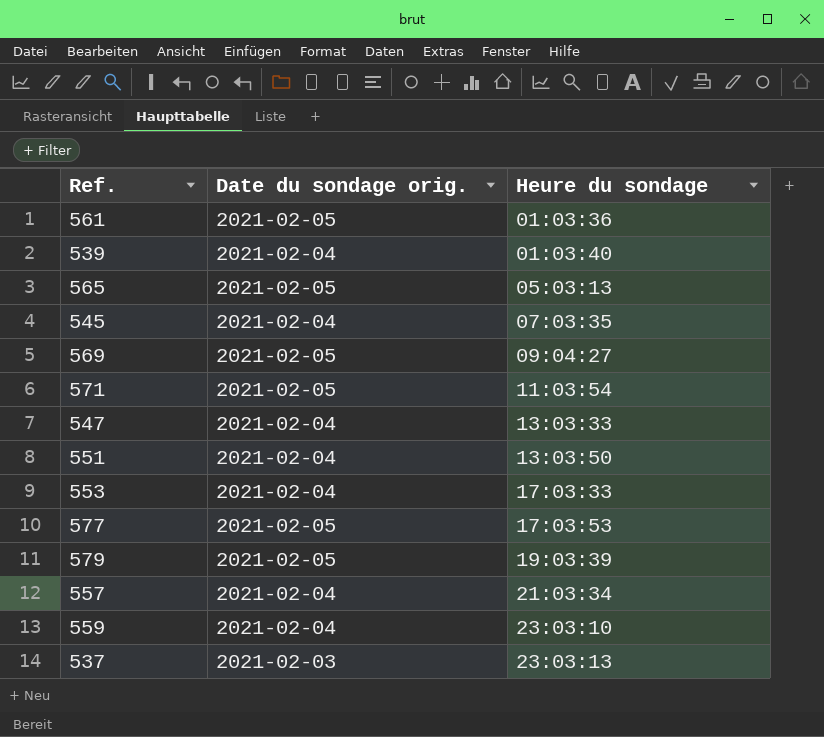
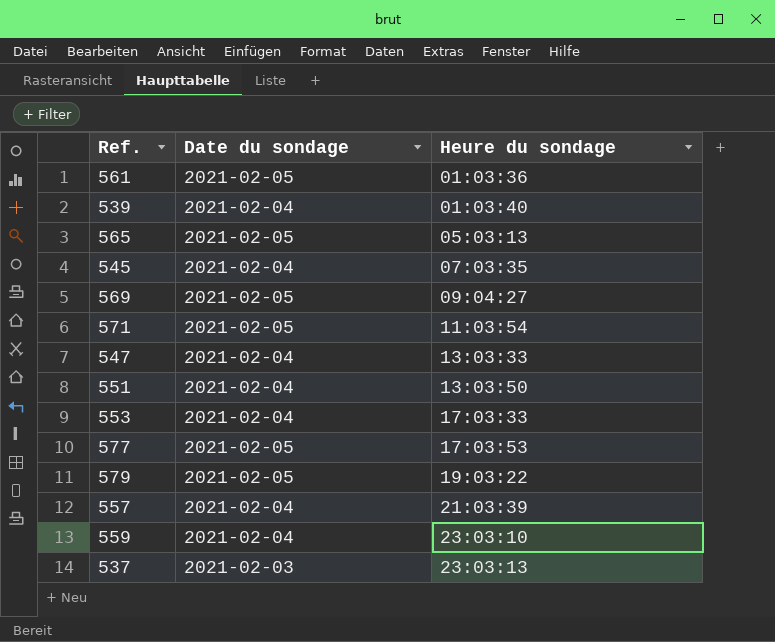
column name: Date du sondage orig. -> Date du sondage
579 | Heure du sondage: 19:03:39 -> 19:03:22
557 | Heure du sondage: 21:03:34 -> 21:03:39

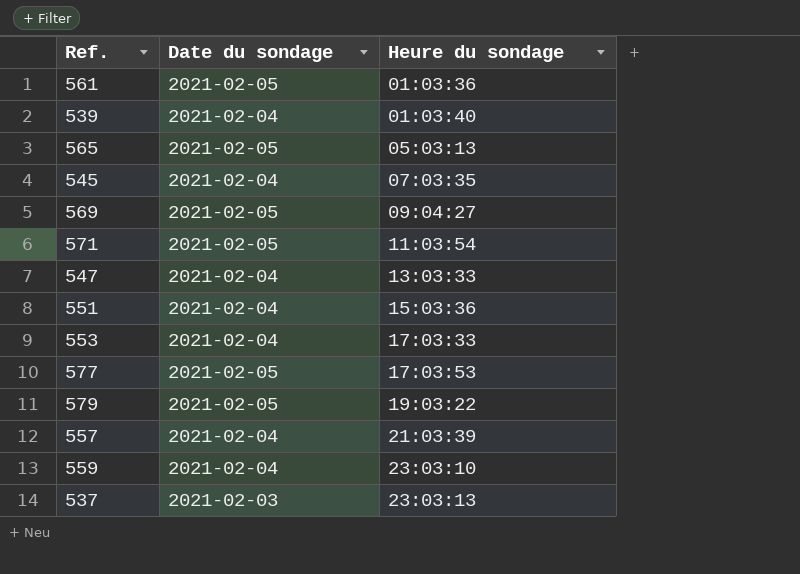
551 | Heure du sondage: 13:03:50 -> 15:03:36

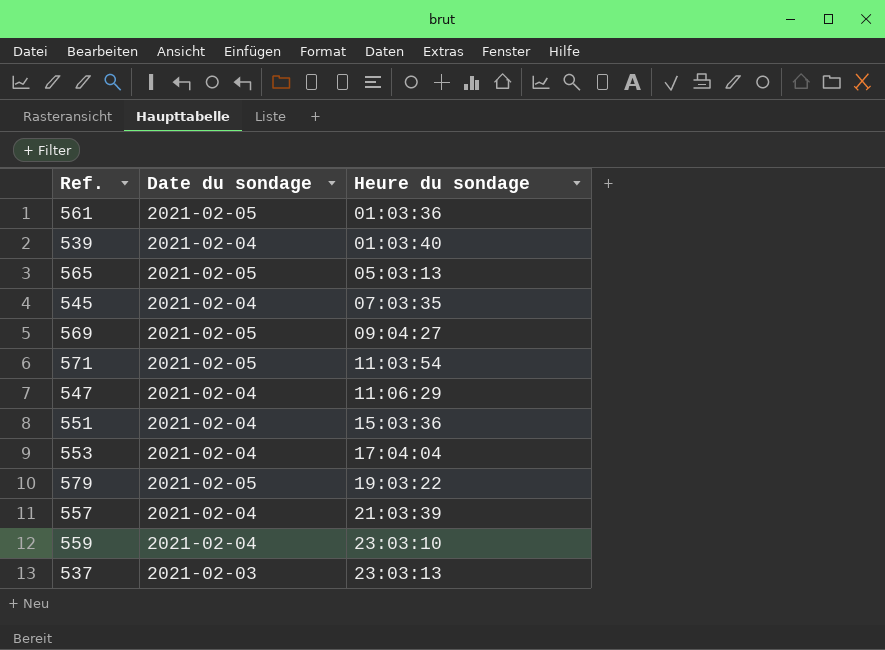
row 577: 2021-02-05 | 17:03:53 -> none
547 | Heure du sondage: 13:03:33 -> 11:06:29
553 | Heure du sondage: 17:03:33 -> 17:04:04

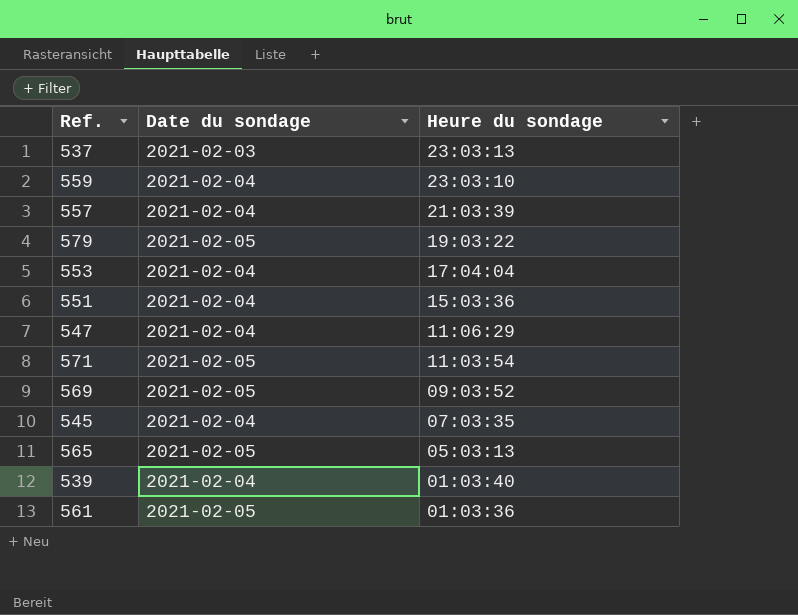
row order: Heure du sondage ascending -> Heure du sondage descending
569 | Heure du sondage: 09:04:27 -> 09:03:52

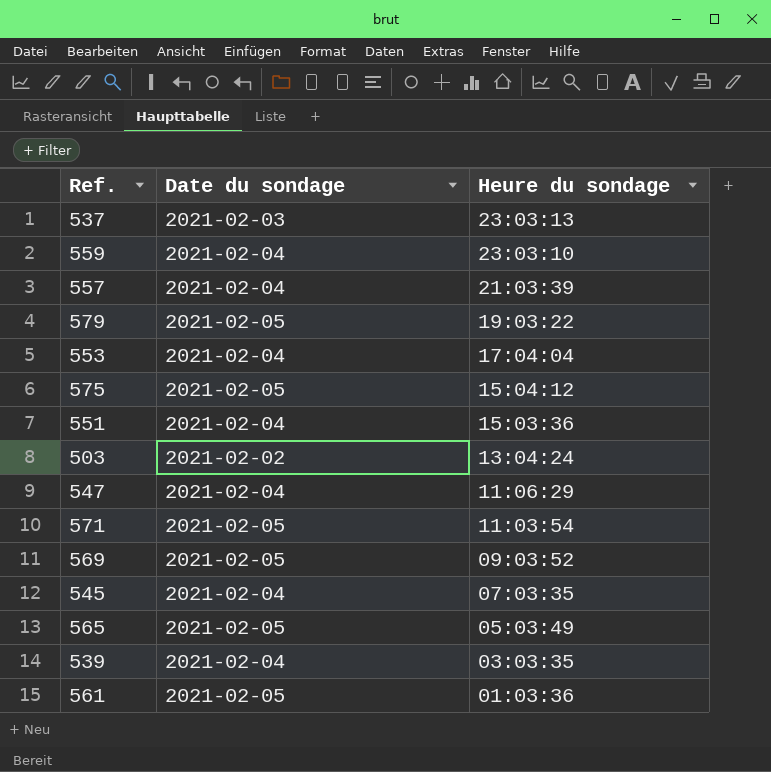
row 575: none -> 2021-02-05 | 15:04:12
row 503: none -> 2021-02-02 | 13:04:24
565 | Heure du sondage: 05:03:13 -> 05:03:49
539 | Heure du sondage: 01:03:40 -> 03:03:35

